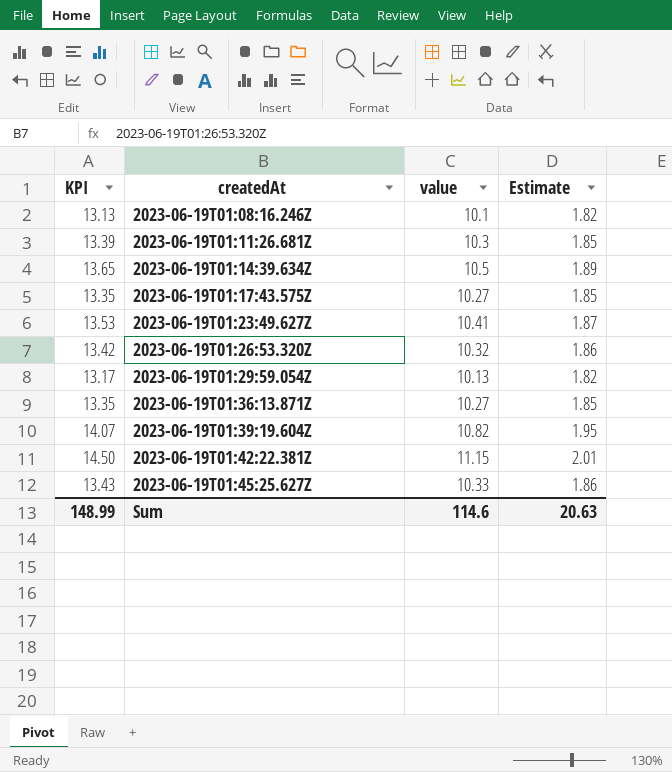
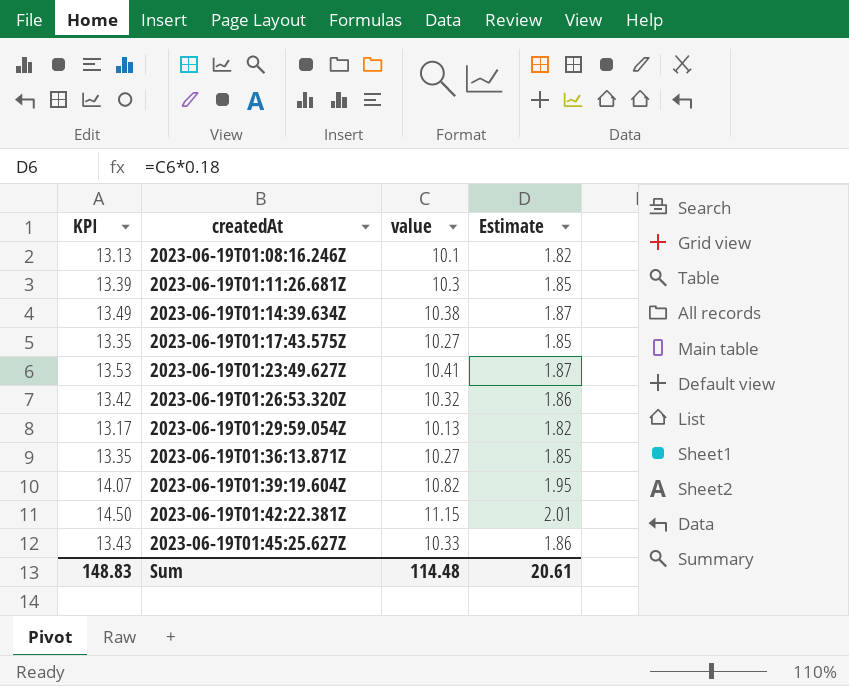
2023-06-19T01:14:39.634Z | KPI: 13.65 -> 13.49
2023-06-19T01:14:39.634Z | value: 10.5 -> 10.38
2023-06-19T01:14:39.634Z | Estimate: 1.89 -> 1.87
Sum | KPI: 148.99 -> 148.83
Sum | value: 114.6 -> 114.48
Sum | Estimate: 20.63 -> 20.61

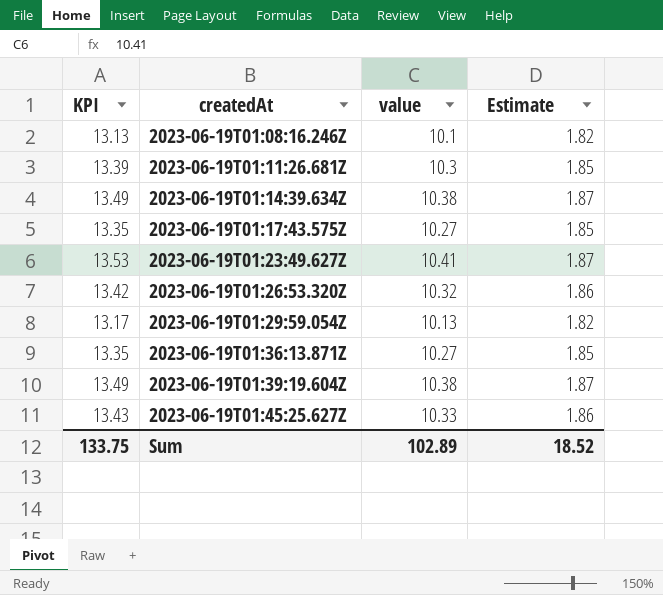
row 2023-06-19T01:42:22.381Z: 14.50 | 11.15 | 2.01 -> none
2023-06-19T01:39:19.604Z | KPI: 14.07 -> 13.49
2023-06-19T01:39:19.604Z | value: 10.82 -> 10.38
2023-06-19T01:39:19.604Z | Estimate: 1.95 -> 1.87
Sum | KPI: 148.83 -> 133.75
Sum | value: 114.48 -> 102.89
Sum | Estimate: 20.61 -> 18.52

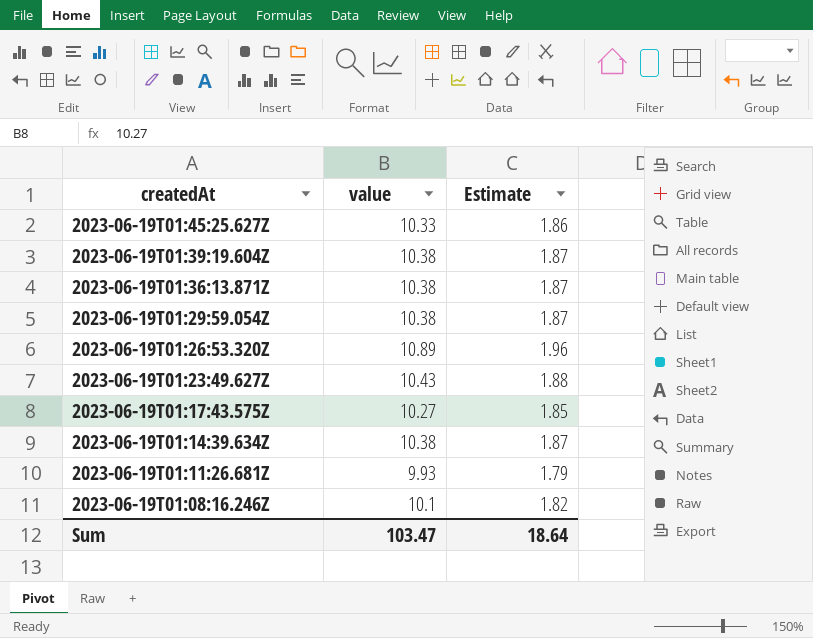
row order: createdAt ascending -> createdAt descending
column KPI | formula: [value] * 1.3 -> none
2023-06-19T01:36:13.871Z | value: 10.27 -> 10.38
2023-06-19T01:36:13.871Z | Estimate: 1.85 -> 1.87
2023-06-19T01:29:59.054Z | value: 10.13 -> 10.38
2023-06-19T01:29:59.054Z | Estimate: 1.82 -> 1.87
2023-06-19T01:26:53.320Z | value: 10.32 -> 10.89
2023-06-19T01:26:53.320Z | Estimate: 1.86 -> 1.96
2023-06-19T01:23:49.627Z | value: 10.41 -> 10.43
2023-06-19T01:23:49.627Z | Estimate: 1.87 -> 1.88
2023-06-19T01:11:26.681Z | value: 10.3 -> 9.93
2023-06-19T01:11:26.681Z | Estimate: 1.85 -> 1.79
Sum | value: 102.89 -> 103.47
Sum | Estimate: 18.52 -> 18.64

